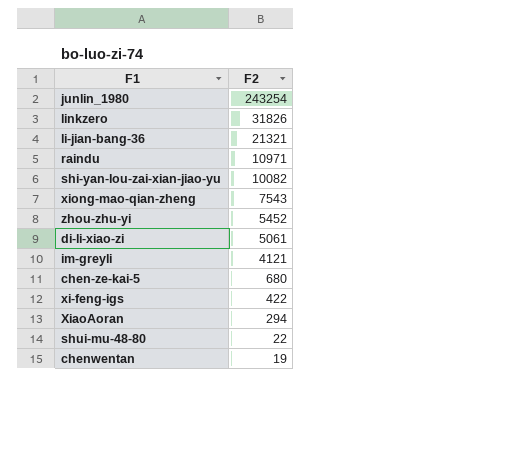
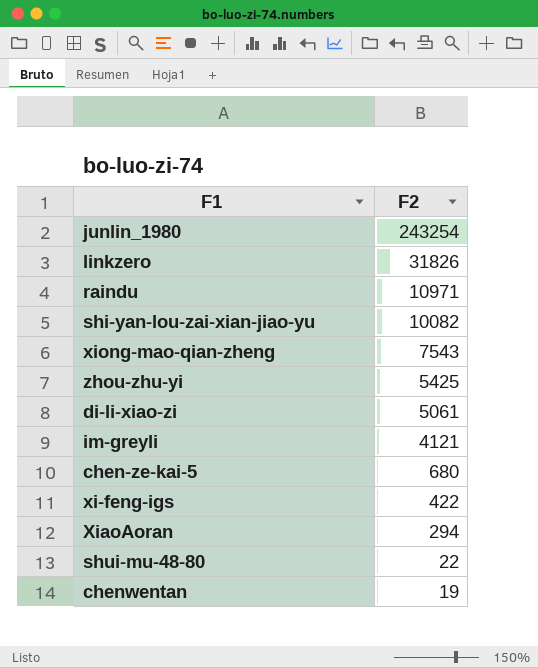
row li-jian-bang-36: 21321 -> none
zhou-zhu-yi | F2: 5452 -> 5425

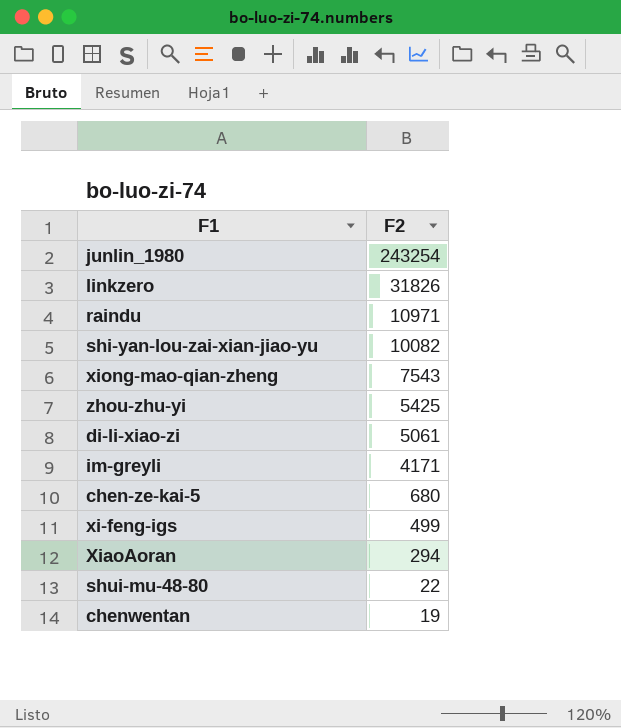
im-greyli | F2: 4121 -> 4171
xi-feng-igs | F2: 422 -> 499

